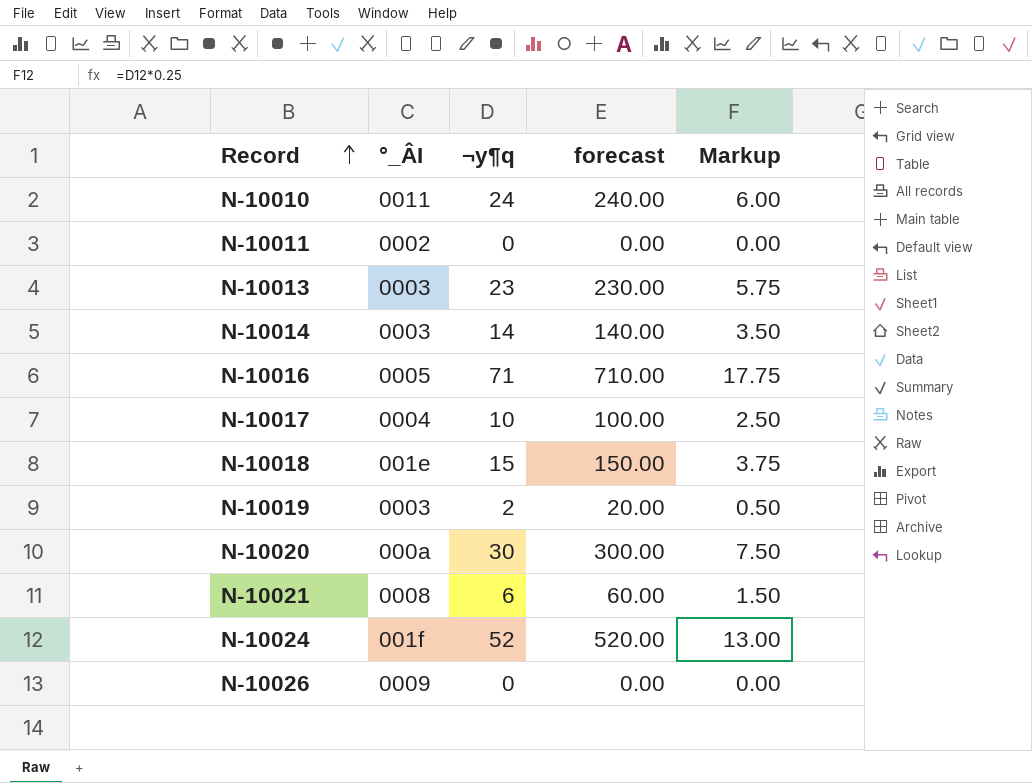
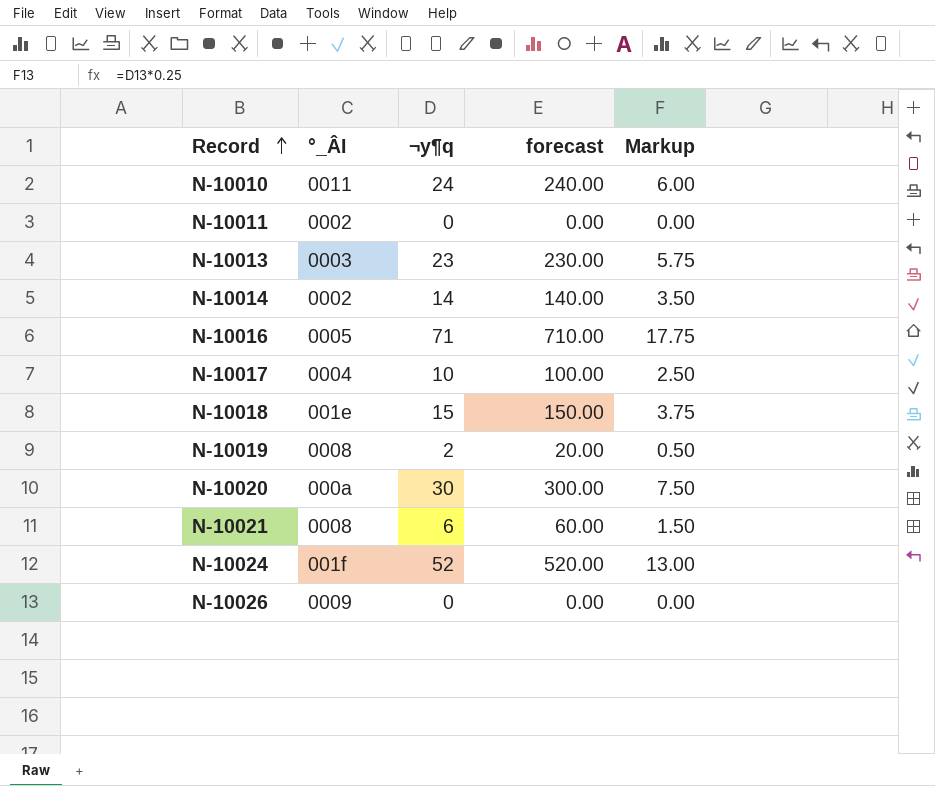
N-10014 | °_ÂI: 0003 -> 0002
N-10019 | °_ÂI: 0003 -> 0008

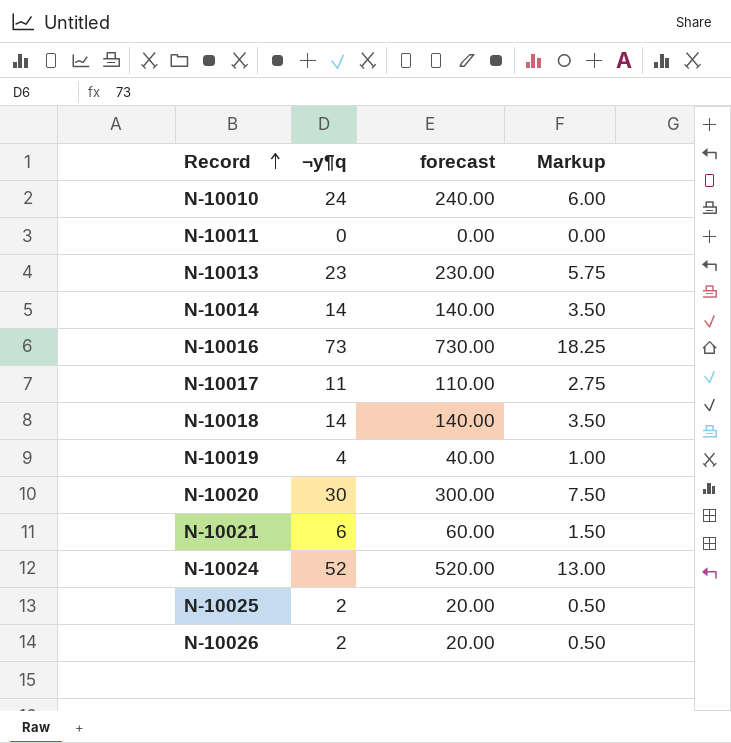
column °_ÂI | position: 2 -> none
N-10016 | ¬y¶q: 71 -> 73
N-10016 | forecast: 710.00 -> 730.00
N-10016 | Markup: 17.75 -> 18.25
N-10017 | ¬y¶q: 10 -> 11
N-10017 | forecast: 100.00 -> 110.00
N-10017 | Markup: 2.50 -> 2.75
N-10018 | ¬y¶q: 15 -> 14
N-10018 | forecast: 150.00 -> 140.00
N-10018 | Markup: 3.75 -> 3.50
N-10019 | ¬y¶q: 2 -> 4
N-10019 | forecast: 20.00 -> 40.00
N-10019 | Markup: 0.50 -> 1.00
row N-10025: none -> 2 | 20.00 | 0.50
N-10026 | ¬y¶q: 0 -> 2
N-10026 | forecast: 0.00 -> 20.00
N-10026 | Markup: 0.00 -> 0.50

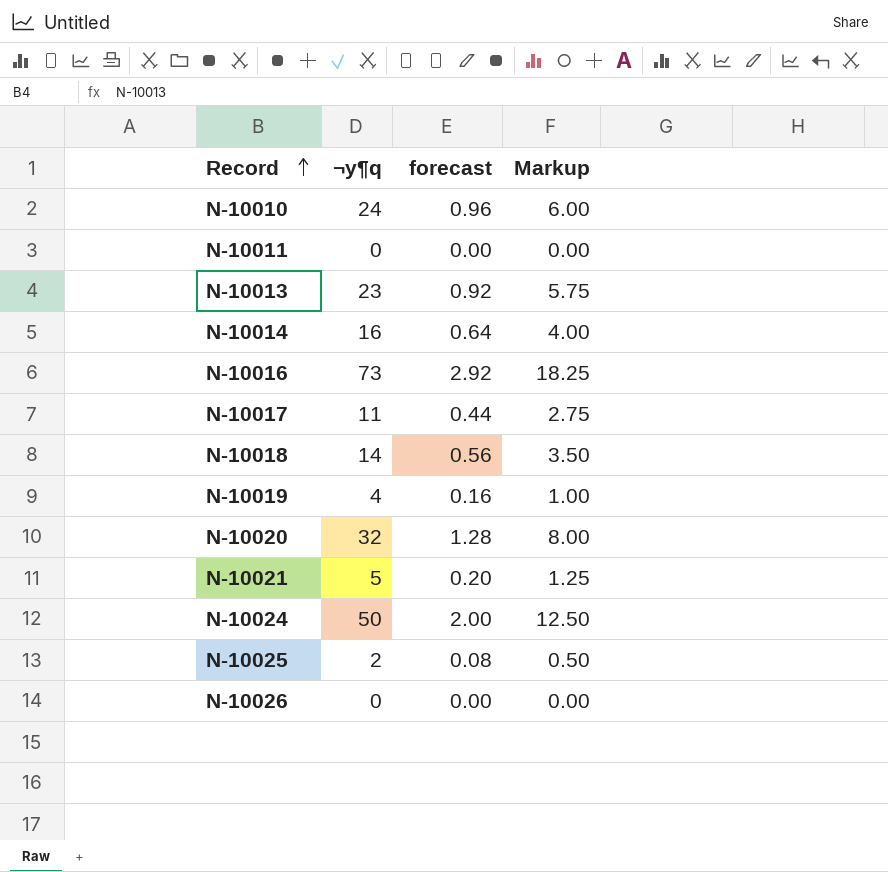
column forecast | formula: [¬y¶q] * 10 -> [¬y¶q] * 0.04
N-10014 | ¬y¶q: 14 -> 16
N-10014 | Markup: 3.50 -> 4.00
N-10020 | ¬y¶q: 30 -> 32
N-10020 | Markup: 7.50 -> 8.00
N-10021 | ¬y¶q: 6 -> 5
N-10021 | Markup: 1.50 -> 1.25
N-10024 | ¬y¶q: 52 -> 50
N-10024 | Markup: 13.00 -> 12.50
N-10026 | ¬y¶q: 2 -> 0
N-10026 | Markup: 0.50 -> 0.00

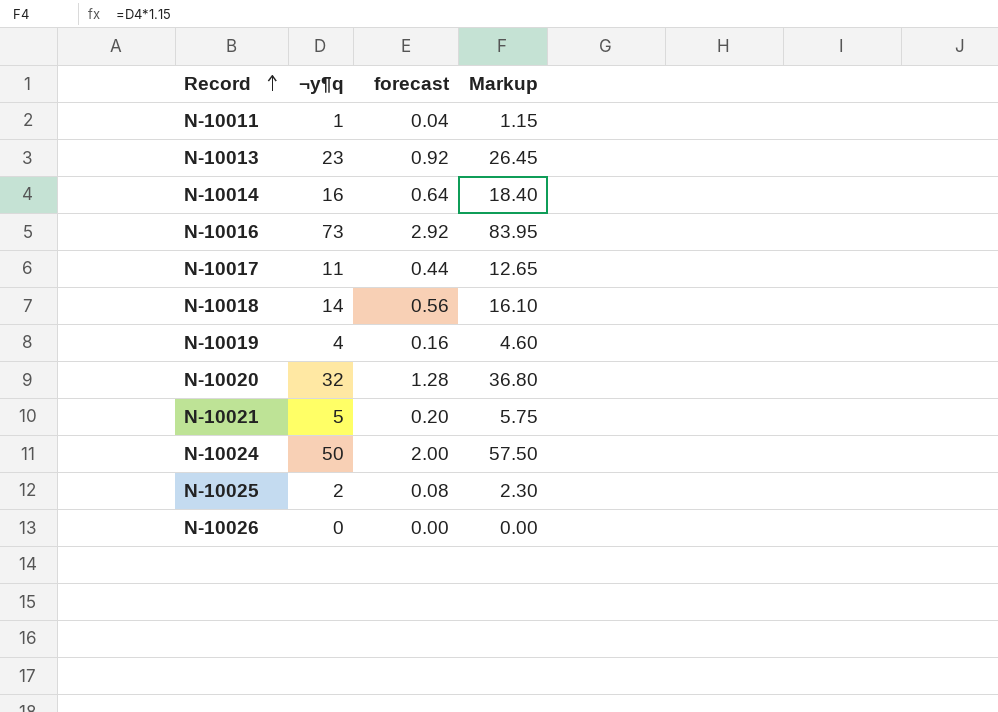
column Markup | formula: [¬y¶q] * 0.25 -> [¬y¶q] * 1.15
row N-10010: 24 | 0.96 | 6.00 -> none
N-10011 | ¬y¶q: 0 -> 1
N-10011 | forecast: 0.00 -> 0.04

